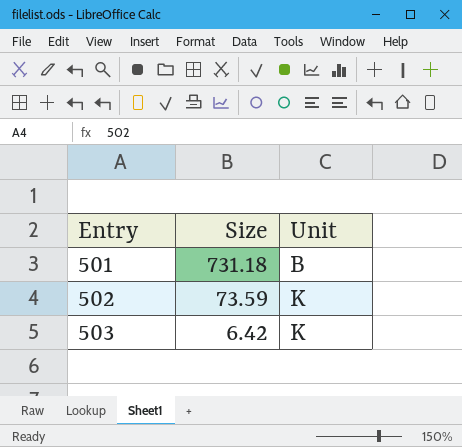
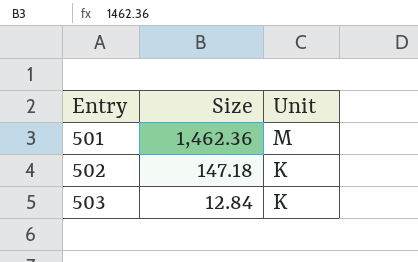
501 | Size: 731.18 -> 1,462.36
501 | Unit: B -> M
502 | Size: 73.59 -> 147.18
503 | Size: 6.42 -> 12.84

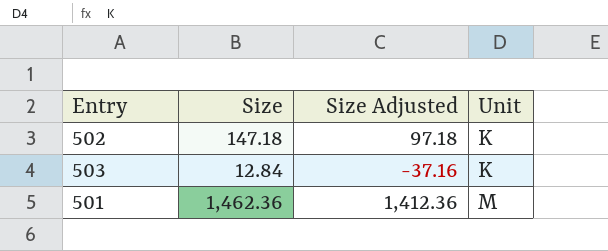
row order: Entry ascending -> Unit ascending
column Size Adjusted | formula: none -> [Size] - 50

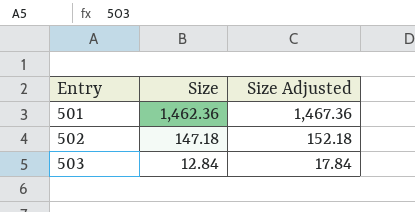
row order: Unit ascending -> Entry ascending
column Unit | position: 4 -> none
column Size Adjusted | formula: [Size] - 50 -> [Size] + 5

